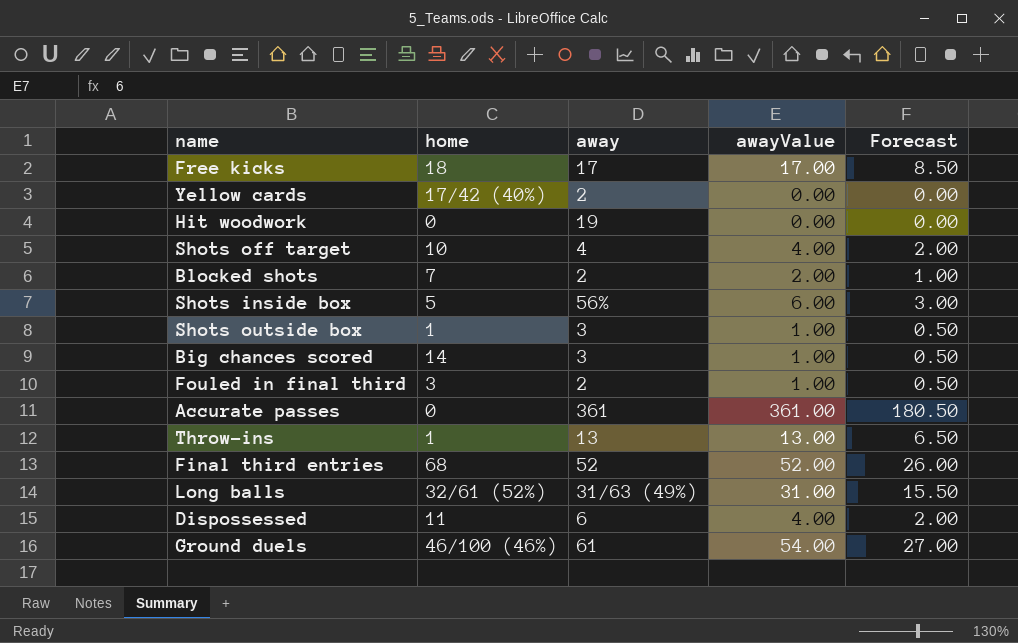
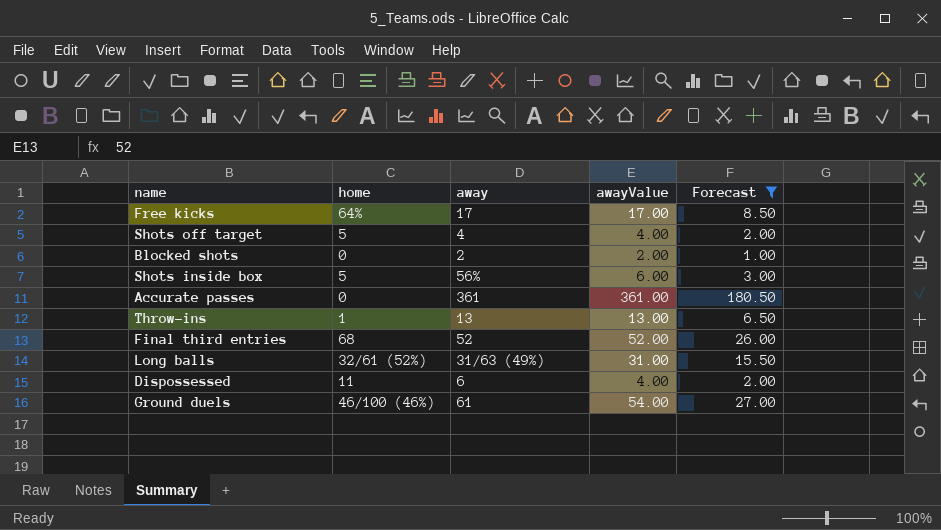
filter: none -> Forecast >= 1.00
Free kicks | home: 18 -> 64%
Shots off target | home: 10 -> 5
Blocked shots | home: 7 -> 0

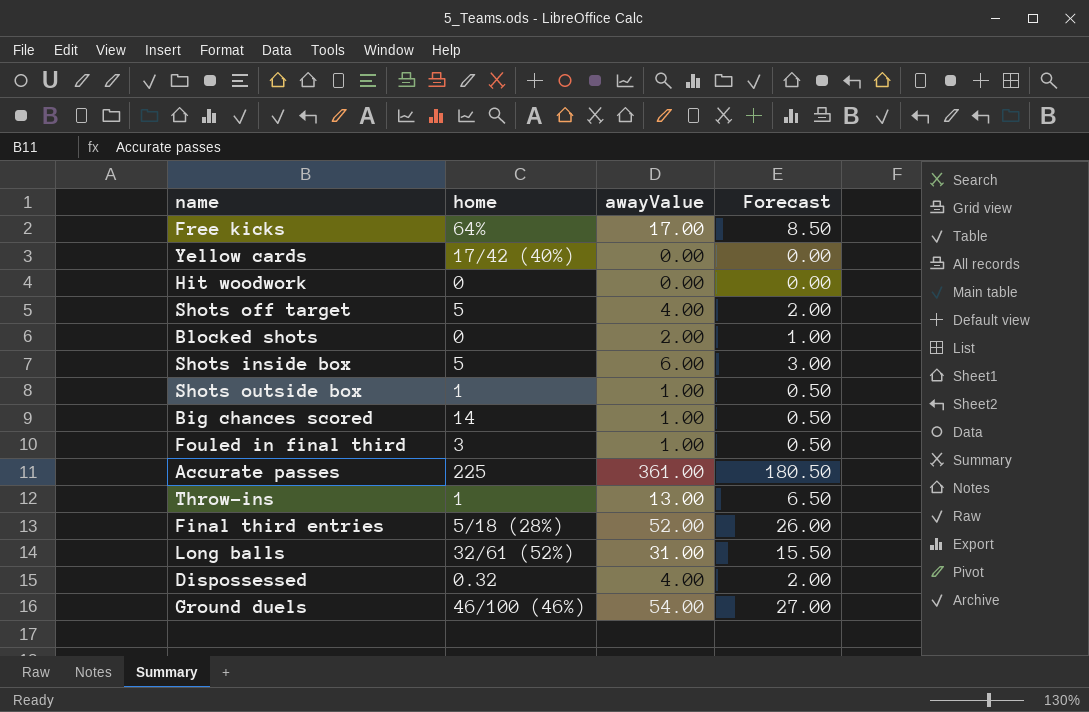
filter: Forecast >= 1.00 -> none
column away | position: 3 -> none
Accurate passes | home: 0 -> 225
Final third entries | home: 68 -> 5/18 (28%)
Dispossessed | home: 11 -> 0.32

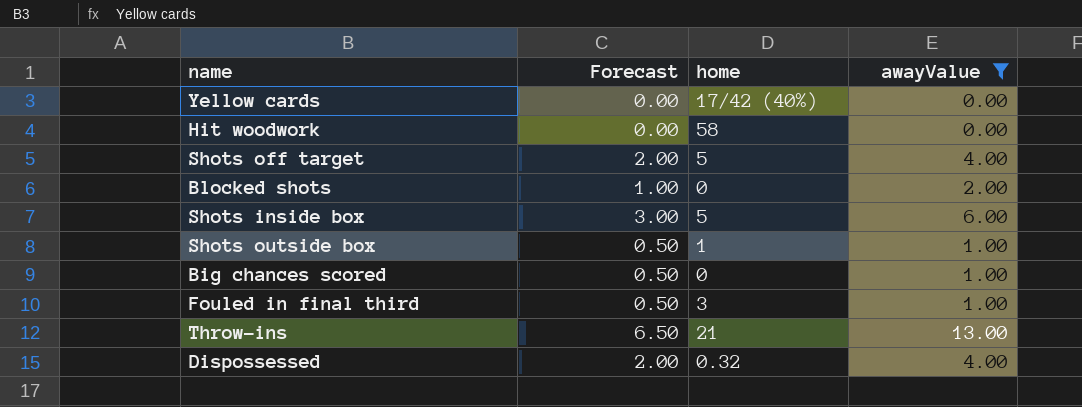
filter: none -> awayValue <= 13.00
column Forecast | position: 4 -> 2
Hit woodwork | home: 0 -> 58
Big chances scored | home: 14 -> 0
Throw-ins | home: 1 -> 21

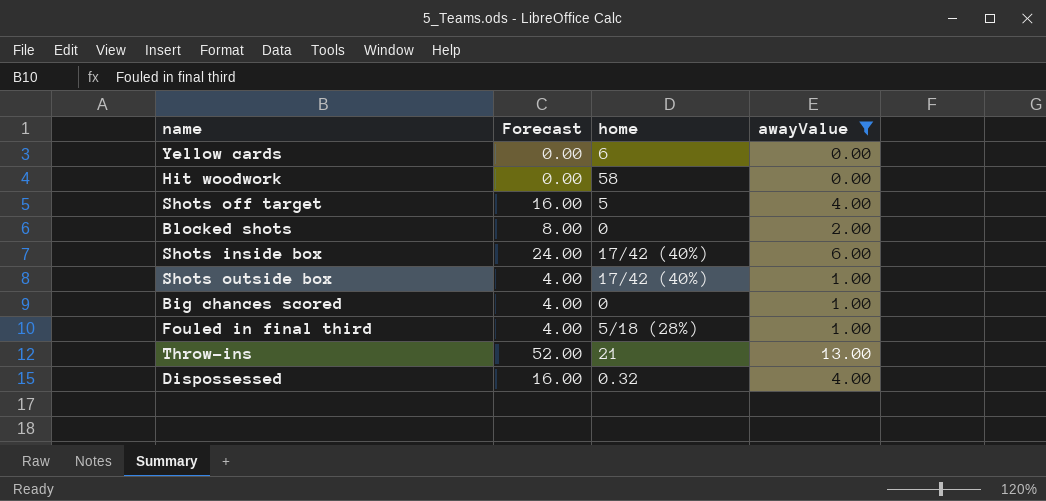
column Forecast | formula: [awayValue] * 0.5 -> [awayValue] * 4
Yellow cards | home: 17/42 (40%) -> 6
Shots inside box | home: 5 -> 17/42 (40%)
Shots outside box | home: 1 -> 17/42 (40%)
Fouled in final third | home: 3 -> 5/18 (28%)

